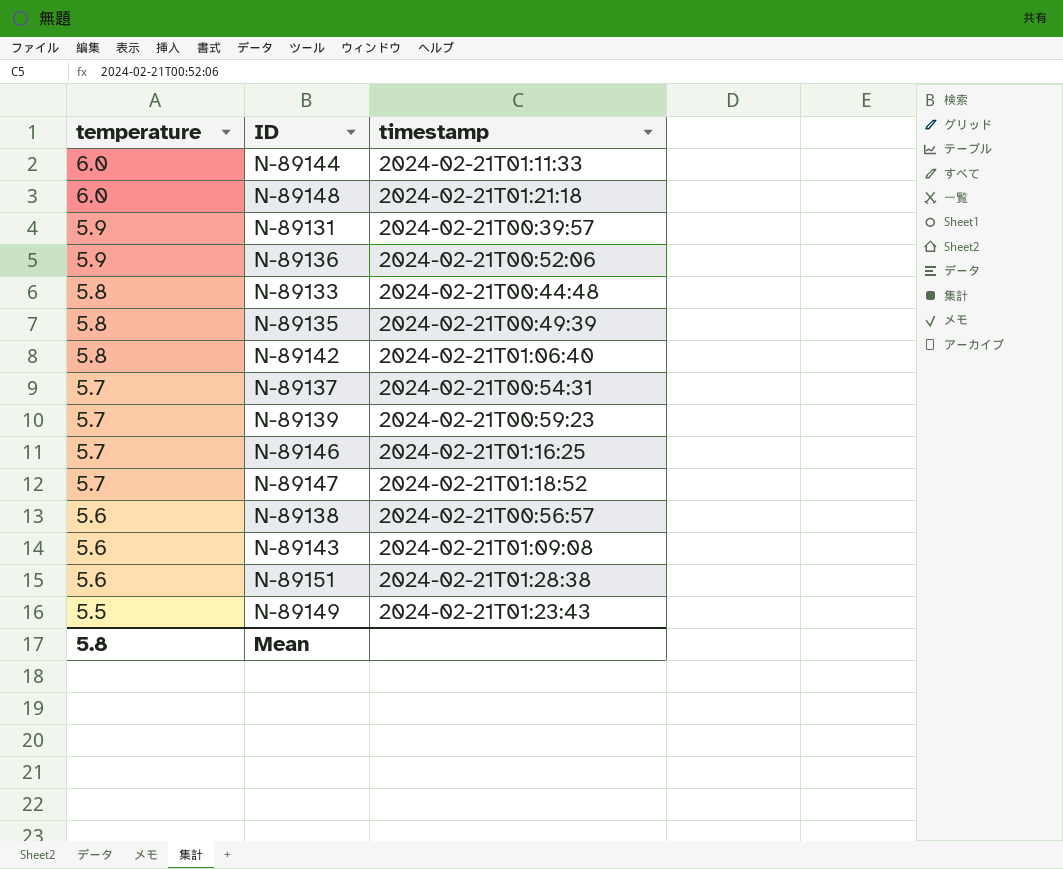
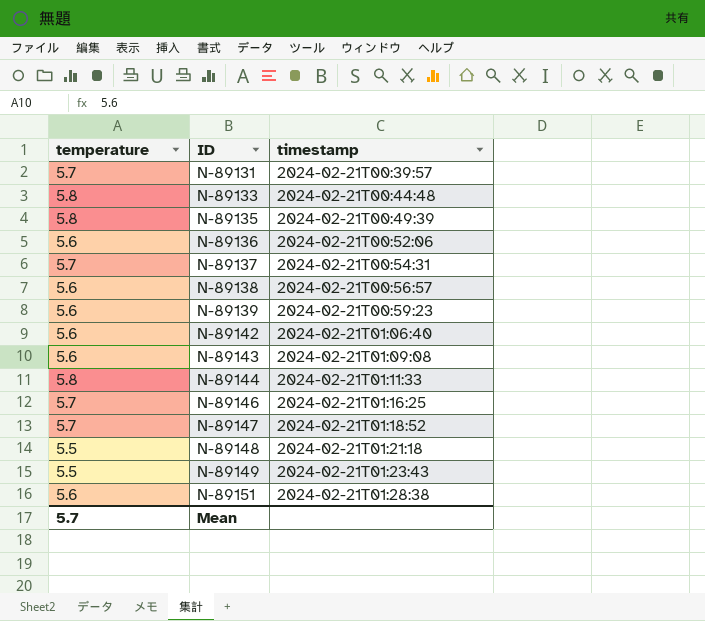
row order: temperature descending -> ID ascending
N-89131 | temperature: 5.9 -> 5.7
N-89136 | temperature: 5.9 -> 5.6
N-89139 | temperature: 5.7 -> 5.6
N-89142 | temperature: 5.8 -> 5.6
N-89144 | temperature: 6.0 -> 5.8
N-89148 | temperature: 6.0 -> 5.5
Mean | temperature: 5.8 -> 5.7

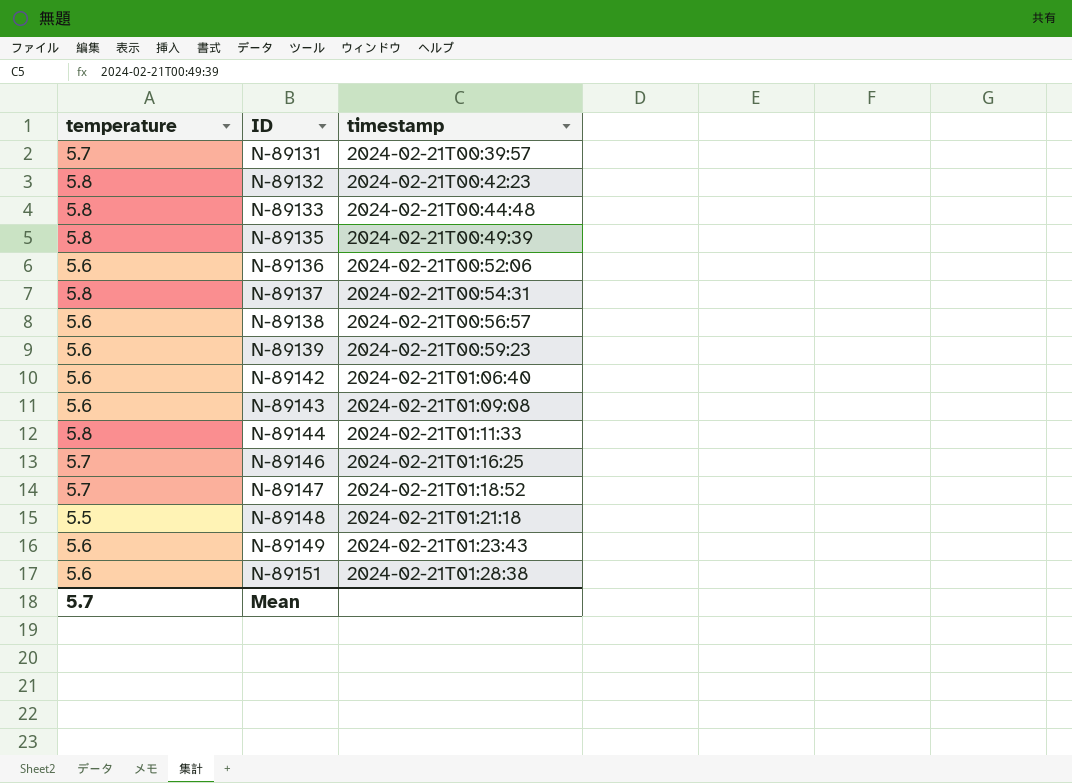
row N-89132: none -> 5.8 | 2024-02-21T00:42:23
N-89137 | temperature: 5.7 -> 5.8
N-89149 | temperature: 5.5 -> 5.6

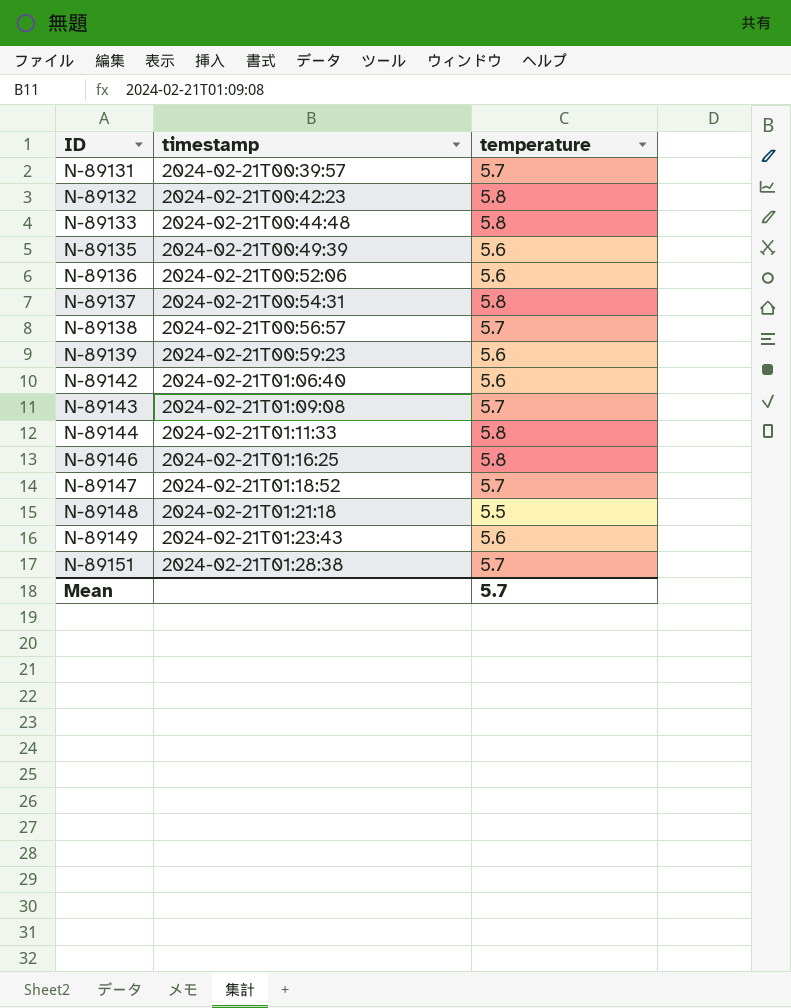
column temperature | position: 1 -> 3
N-89135 | temperature: 5.8 -> 5.6
N-89138 | temperature: 5.6 -> 5.7
N-89143 | temperature: 5.6 -> 5.7
N-89146 | temperature: 5.7 -> 5.8
N-89151 | temperature: 5.6 -> 5.7

